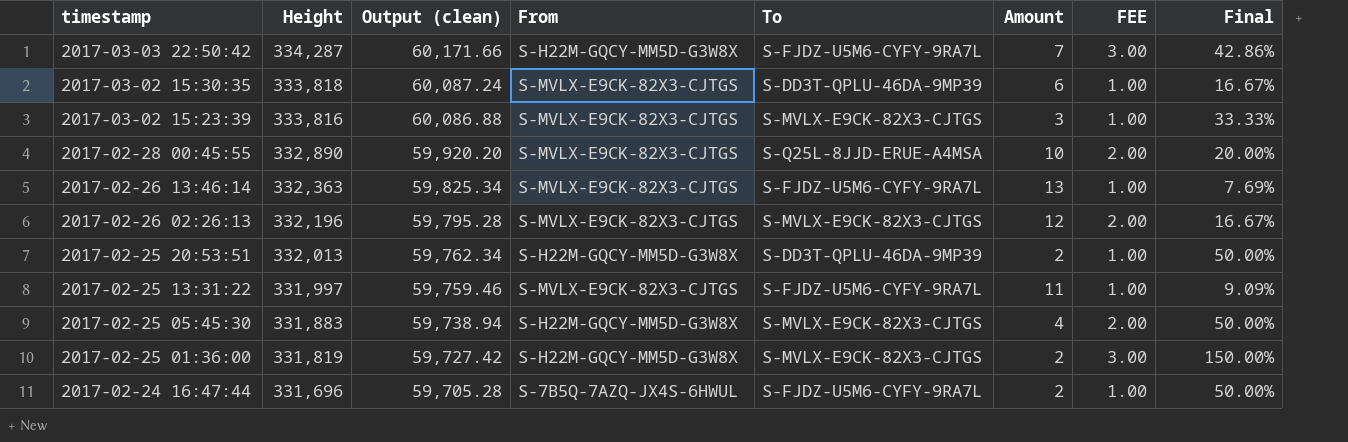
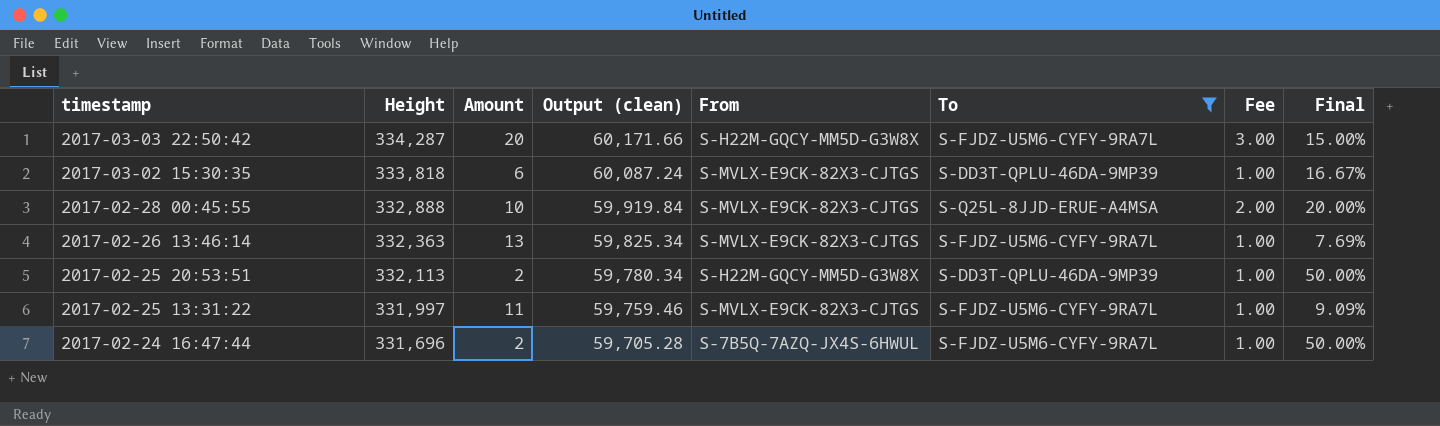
filter: none -> To != S-MVLX-E9CK-82X3-CJTGS
column Amount | position: 6 -> 3
column name: FEE -> Fee
2017-03-03 22:50:42 | Amount: 7 -> 20
2017-03-03 22:50:42 | Final: 42.86% -> 15.00%
2017-02-28 00:45:55 | Height: 332,890 -> 332,888
2017-02-28 00:45:55 | Output (clean): 59,920.20 -> 59,919.84
2017-02-25 20:53:51 | Height: 332,013 -> 332,113
2017-02-25 20:53:51 | Output (clean): 59,762.34 -> 59,780.34

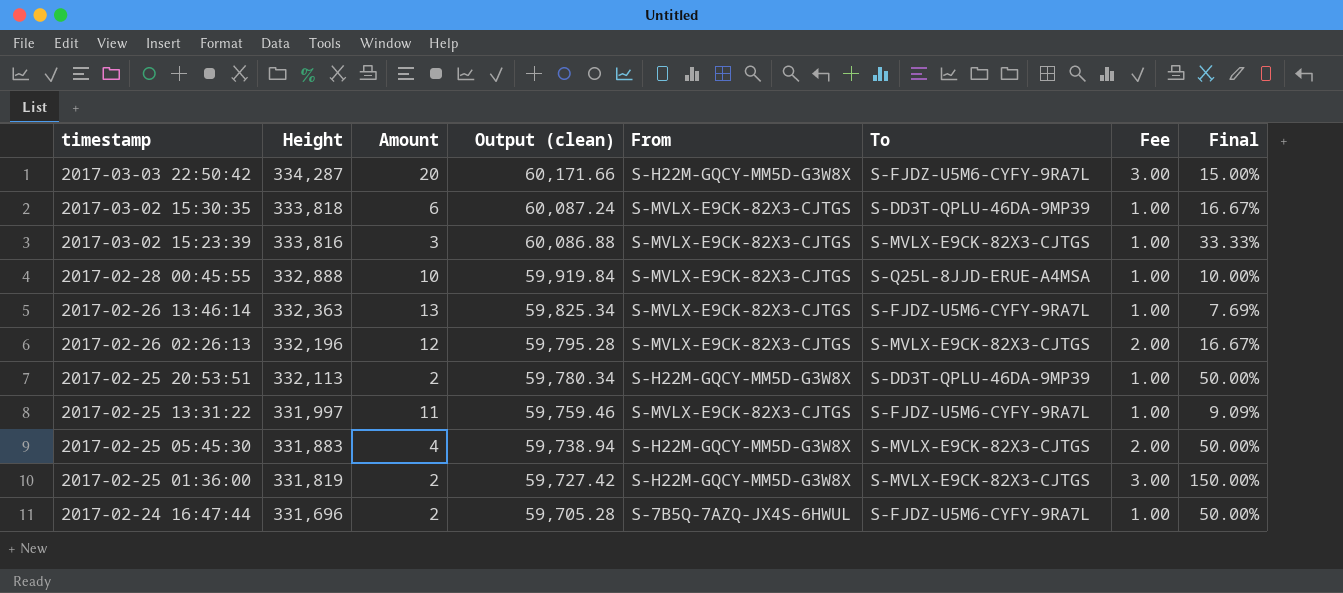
filter: To != S-MVLX-E9CK-82X3-CJTGS -> none
2017-02-28 00:45:55 | Fee: 2.00 -> 1.00
2017-02-28 00:45:55 | Final: 20.00% -> 10.00%

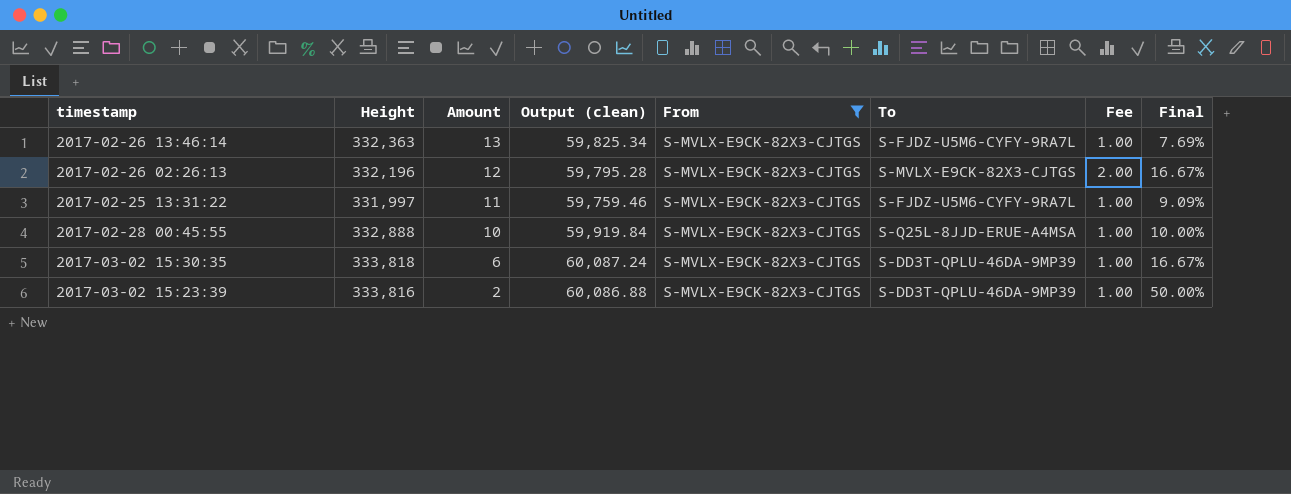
filter: none -> From = S-MVLX-E9CK-82X3-CJTGS
row order: timestamp descending -> Amount descending
2017-03-02 15:23:39 | Amount: 3 -> 2
2017-03-02 15:23:39 | To: S-MVLX-E9CK-82X3-CJTGS -> S-DD3T-QPLU-46DA-9MP39
2017-03-02 15:23:39 | Final: 33.33% -> 50.00%

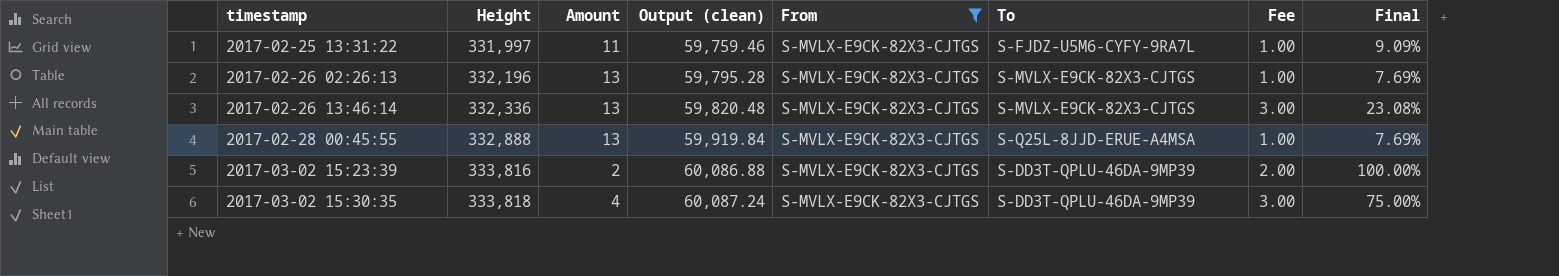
row order: Amount descending -> timestamp ascending
2017-02-26 02:26:13 | Amount: 12 -> 13
2017-02-26 02:26:13 | Fee: 2.00 -> 1.00
2017-02-26 02:26:13 | Final: 16.67% -> 7.69%
2017-02-26 13:46:14 | Height: 332,363 -> 332,336
2017-02-26 13:46:14 | Output (clean): 59,825.34 -> 59,820.48
2017-02-26 13:46:14 | To: S-FJDZ-U5M6-CYFY-9RA7L -> S-MVLX-E9CK-82X3-CJTGS
2017-02-26 13:46:14 | Fee: 1.00 -> 3.00
2017-02-26 13:46:14 | Final: 7.69% -> 23.08%
2017-02-28 00:45:55 | Amount: 10 -> 13
2017-02-28 00:45:55 | Final: 10.00% -> 7.69%
2017-03-02 15:23:39 | Fee: 1.00 -> 2.00
2017-03-02 15:23:39 | Final: 50.00% -> 100.00%
2017-03-02 15:30:35 | Amount: 6 -> 4
2017-03-02 15:30:35 | Fee: 1.00 -> 3.00
2017-03-02 15:30:35 | Final: 16.67% -> 75.00%

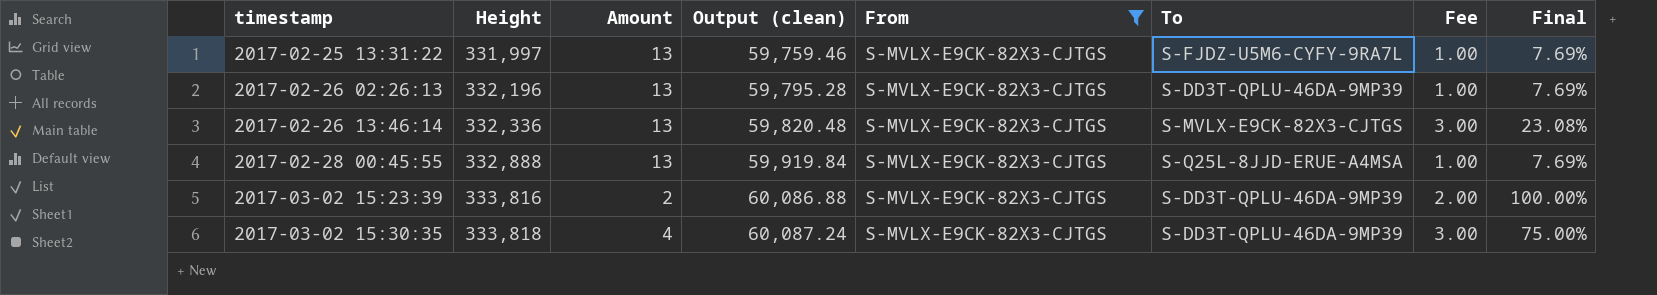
2017-02-25 13:31:22 | Amount: 11 -> 13
2017-02-25 13:31:22 | Final: 9.09% -> 7.69%
2017-02-26 02:26:13 | To: S-MVLX-E9CK-82X3-CJTGS -> S-DD3T-QPLU-46DA-9MP39

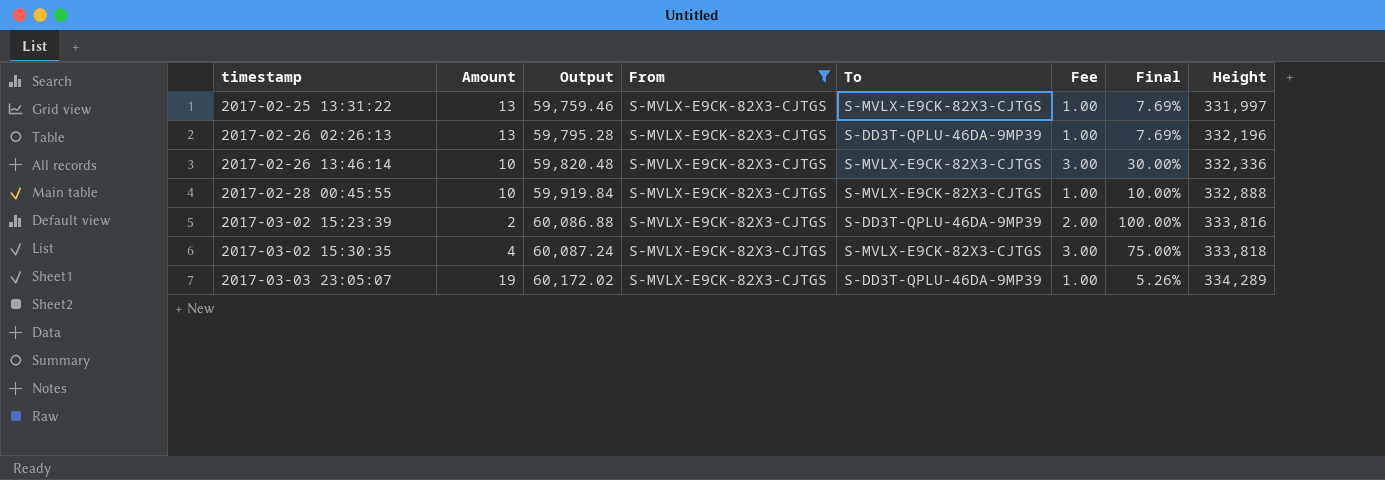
column name: Output (clean) -> Output
column Height | position: 2 -> 8
2017-02-25 13:31:22 | To: S-FJDZ-U5M6-CYFY-9RA7L -> S-MVLX-E9CK-82X3-CJTGS
2017-02-26 13:46:14 | Amount: 13 -> 10
2017-02-26 13:46:14 | Final: 23.08% -> 30.00%
2017-02-28 00:45:55 | Amount: 13 -> 10
2017-02-28 00:45:55 | To: S-Q25L-8JJD-ERUE-A4MSA -> S-MVLX-E9CK-82X3-CJTGS
2017-02-28 00:45:55 | Final: 7.69% -> 10.00%
2017-03-02 15:30:35 | To: S-DD3T-QPLU-46DA-9MP39 -> S-MVLX-E9CK-82X3-CJTGS
row 2017-03-03 23:05:07: none -> 19 | 60,172.02 | S-MVLX-E9CK-82X3-CJTGS | S-DD3T-QPLU-46DA-9MP39 | 1.00 | 5.26% | 334,289

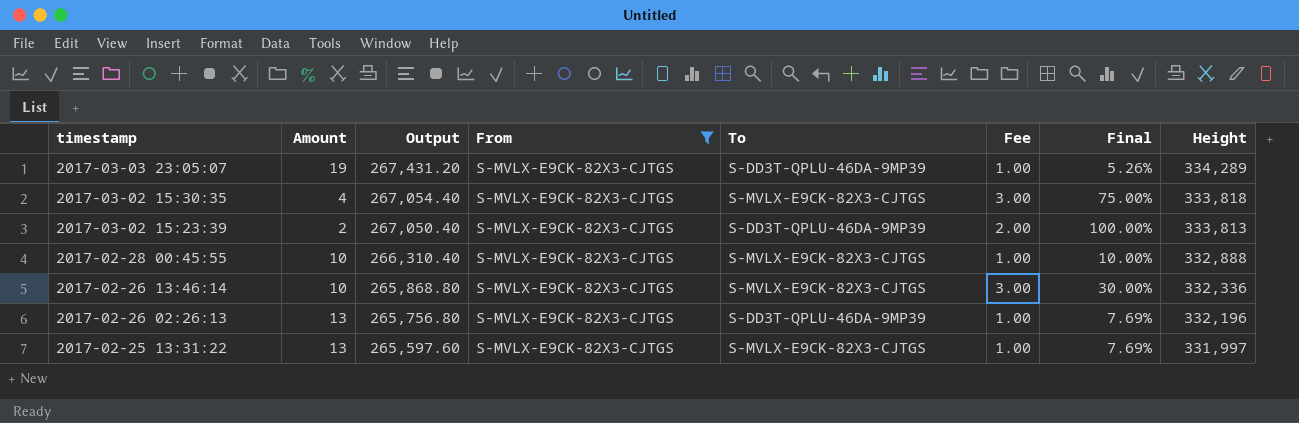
row order: timestamp ascending -> timestamp descending
column Output | formula: [Height] * 0.18 -> [Height] * 0.8
2017-03-02 15:23:39 | Height: 333,816 -> 333,813

